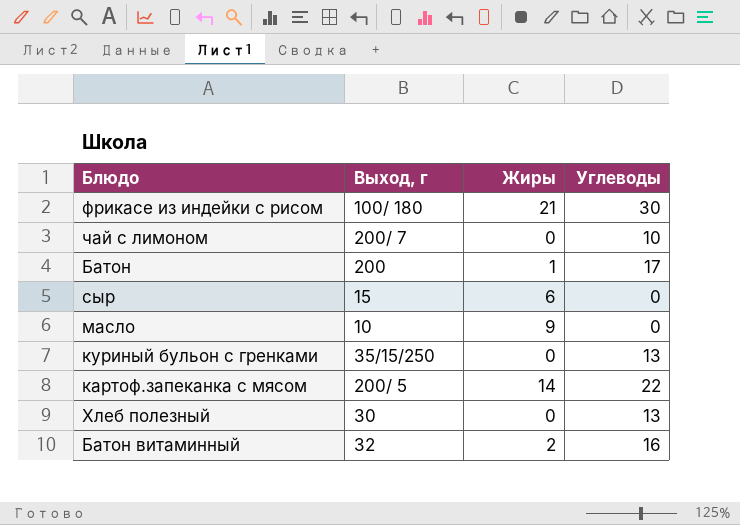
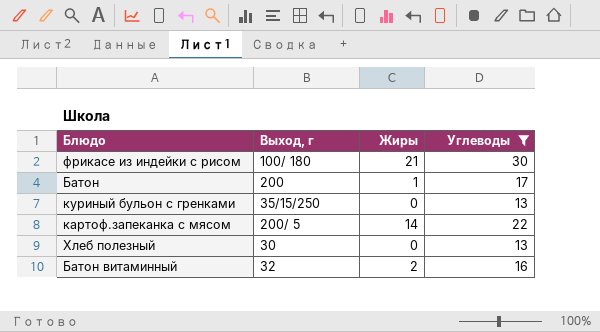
filter: none -> Углеводы >= 13

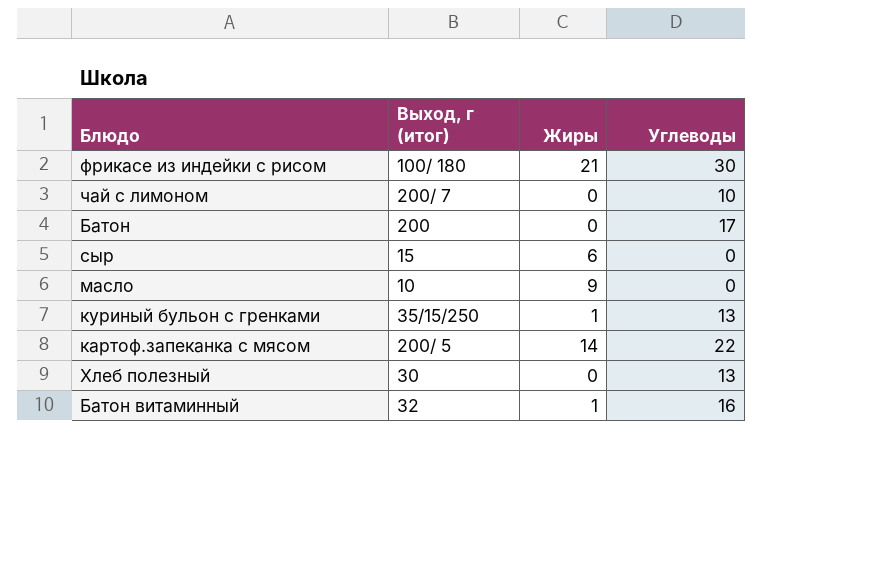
filter: Углеводы >= 13 -> none
column name: Выход, г -> Выход, г (итог)
Батон | Жиры: 1 -> 0
куриный бульон с гренками | Жиры: 0 -> 1
Батон витаминный | Жиры: 2 -> 1

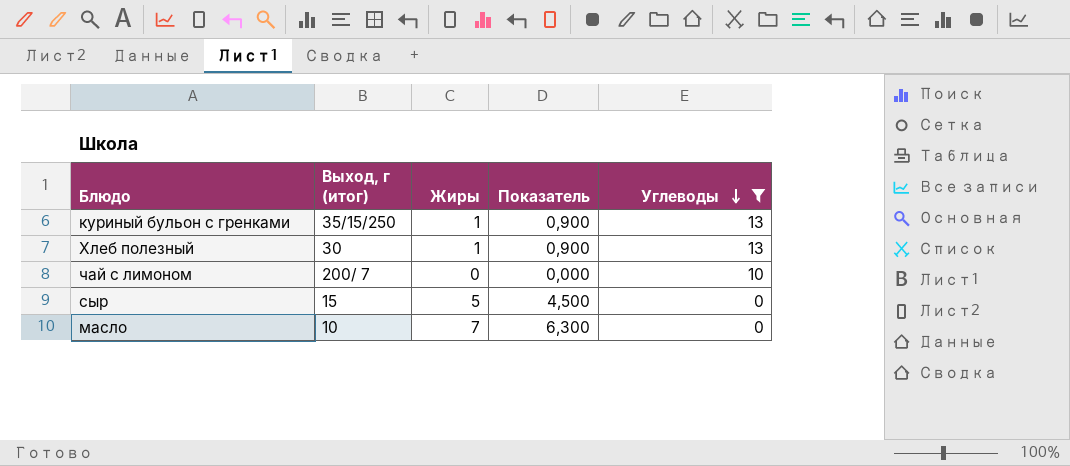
filter: none -> Углеводы <= 13
row order: none -> Углеводы descending
column Показатель | formula: none -> [Жиры] * 0,9
Хлеб полезный | Жиры: 0 -> 1
сыр | Жиры: 6 -> 5
масло | Жиры: 9 -> 7

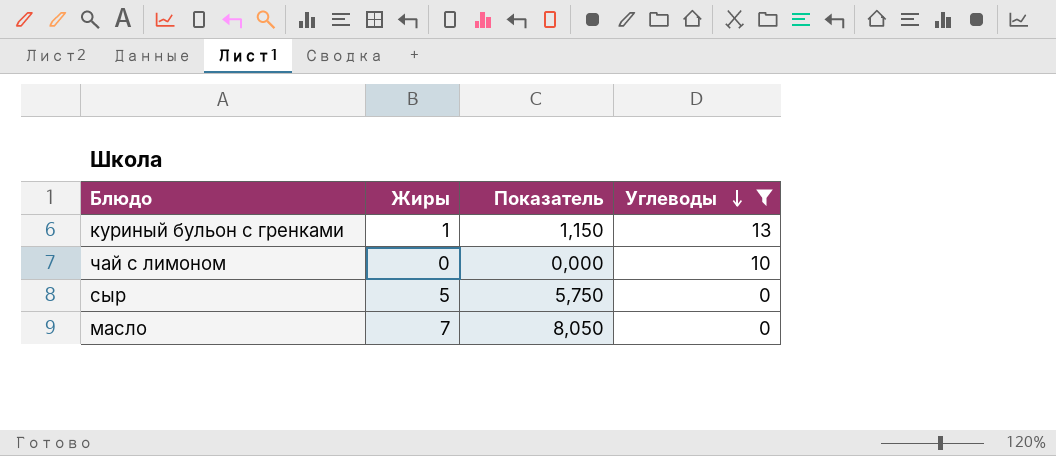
column Выход, г (итог) | position: 2 -> none
column Показатель | formula: [Жиры] * 0,9 -> [Жиры] * 1,15
row Хлеб полезный: 30 | 1 | 0,900 | 13 -> none

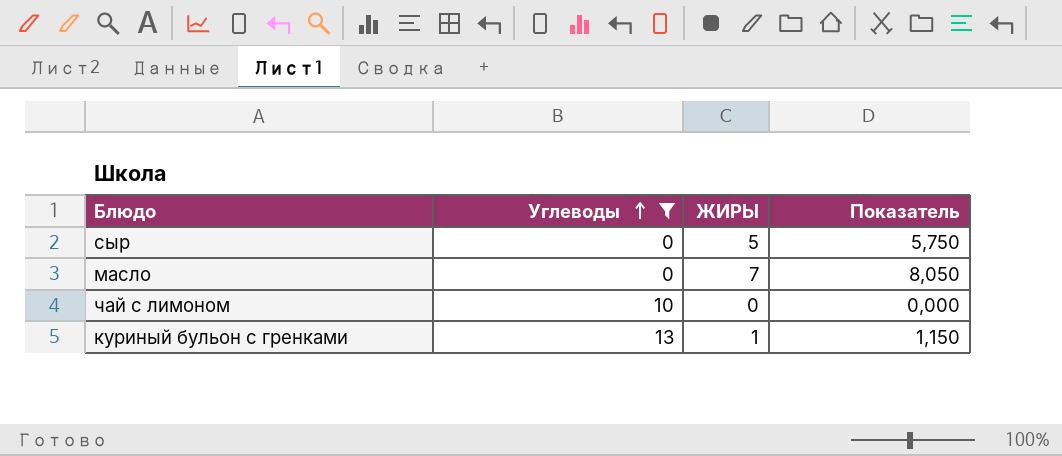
row order: Углеводы descending -> Углеводы ascending
column Углеводы | position: 4 -> 2
column name: Жиры -> ЖИРЫ

